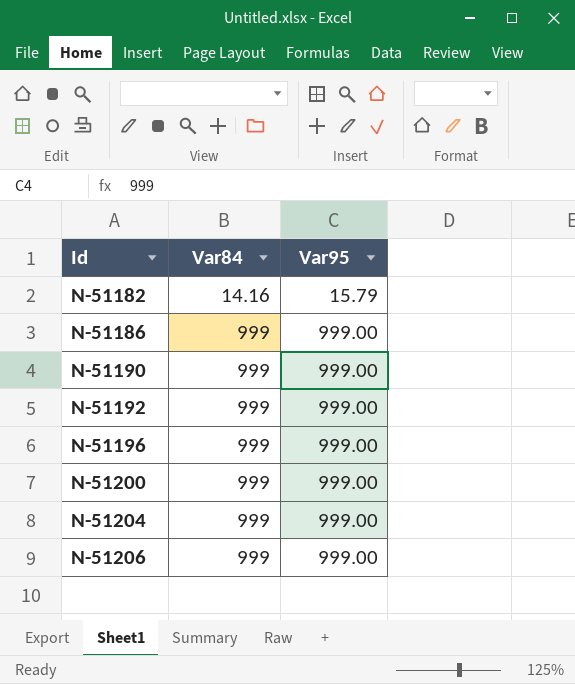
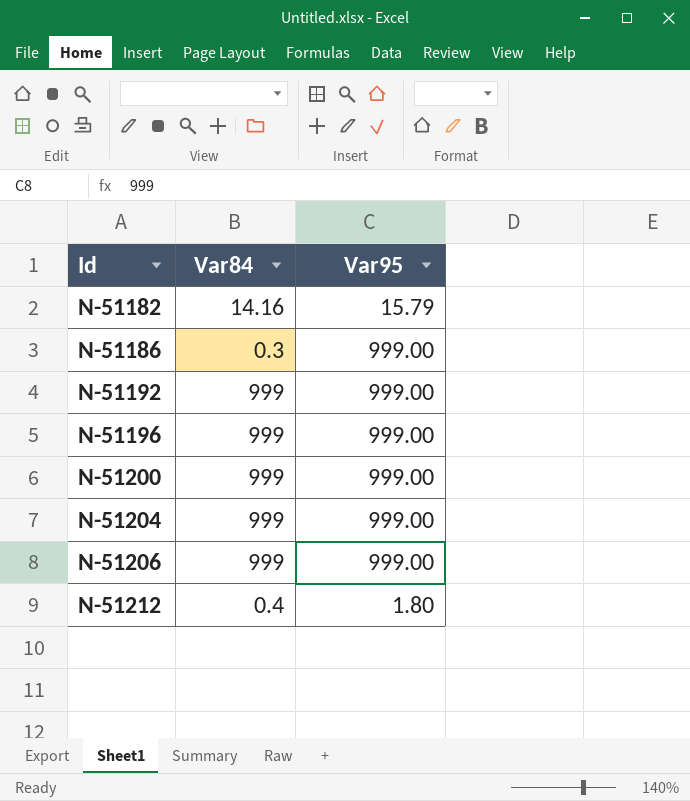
row N-51190: 999 | 999.00 -> none
N-51186 | Var84: 999 -> 0.3
row N-51212: none -> 0.4 | 1.80

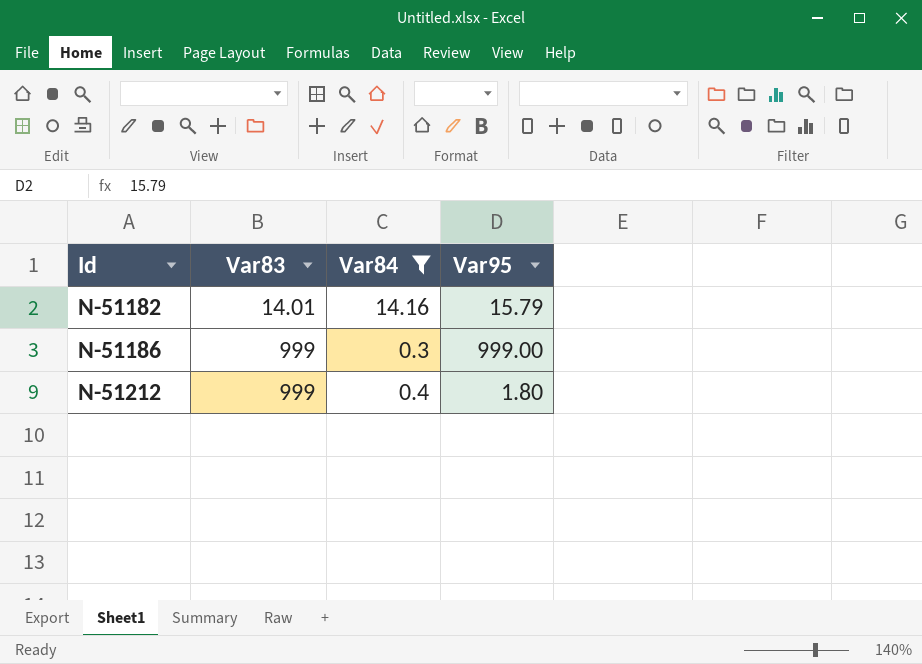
filter: none -> Var84 != 999
column Var83 | position: none -> 2

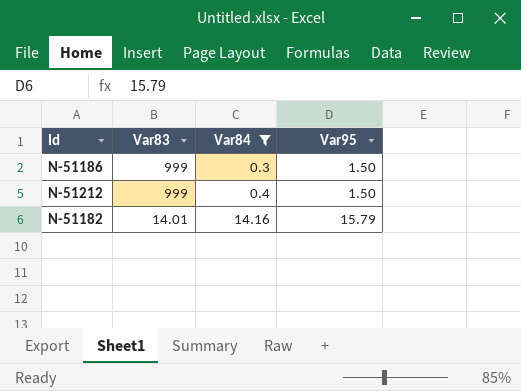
row order: Id ascending -> Var83 descending
N-51186 | Var95: 999.00 -> 1.50
N-51212 | Var95: 1.80 -> 1.50

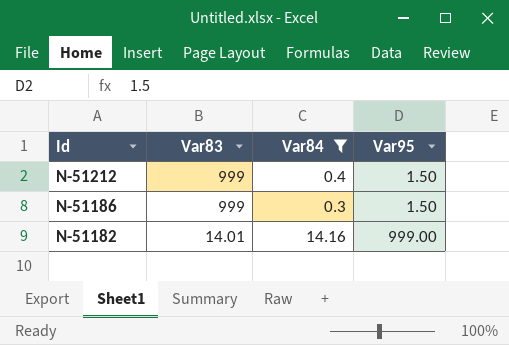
row order: Var83 descending -> Id descending
N-51182 | Var95: 15.79 -> 999.00

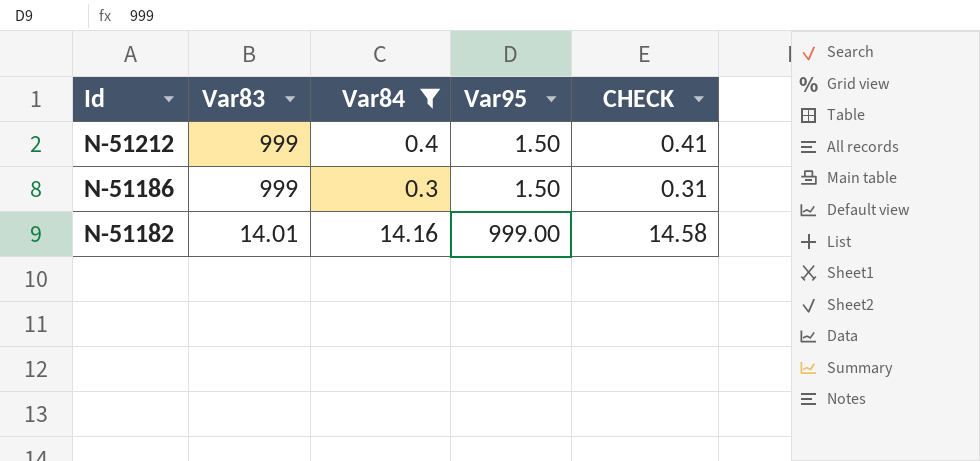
column CHECK | formula: none -> [Var84] * 1.03

